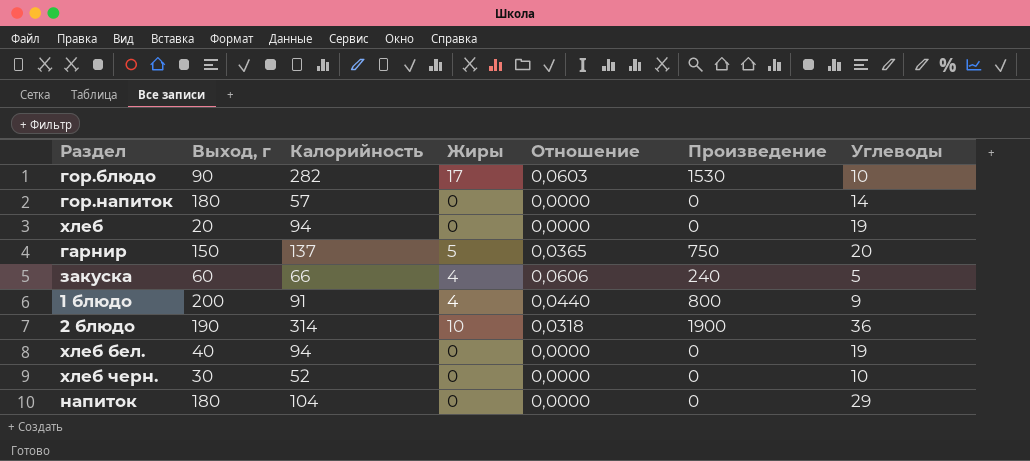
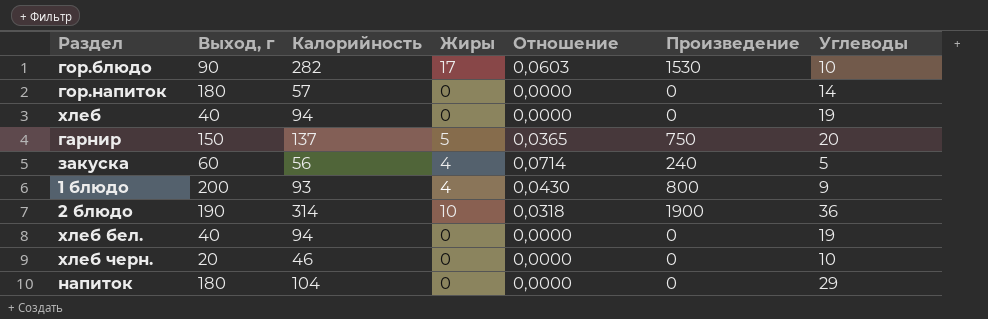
хлеб | Выход, г: 20 -> 40
закуска | Калорийность: 66 -> 56
закуска | Отношение: 0,0606 -> 0,0714
1 блюдо | Калорийность: 91 -> 93
1 блюдо | Отношение: 0,0440 -> 0,0430
хлеб черн. | Выход, г: 30 -> 20
хлеб черн. | Калорийность: 52 -> 46

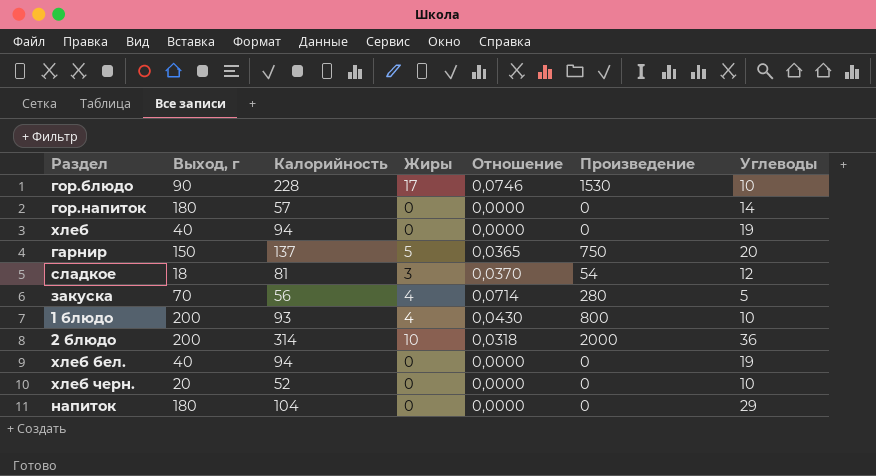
гор.блюдо | Калорийность: 282 -> 228
гор.блюдо | Отношение: 0,0603 -> 0,0746
row сладкое: none -> 18 | 81 | 3 | 0,0370 | 54 | 12
закуска | Выход, г: 60 -> 70
закуска | Произведение: 240 -> 280
1 блюдо | Углеводы: 9 -> 10
2 блюдо | Выход, г: 190 -> 200
2 блюдо | Произведение: 1900 -> 2000
хлеб черн. | Калорийность: 46 -> 52

